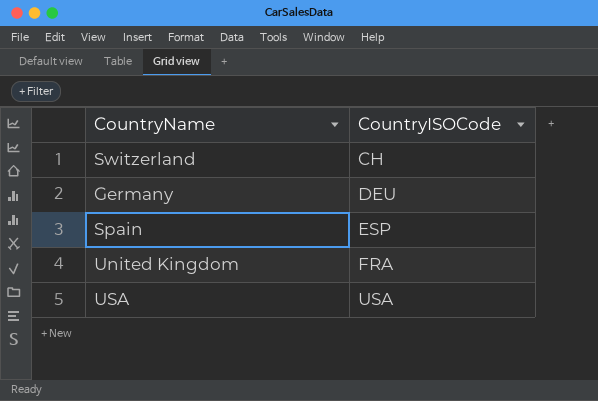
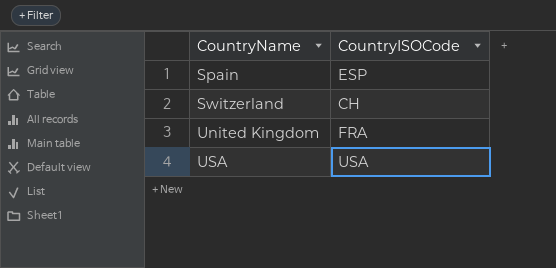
row order: CountryISOCode ascending -> CountryName ascending
row Germany: DEU -> none

